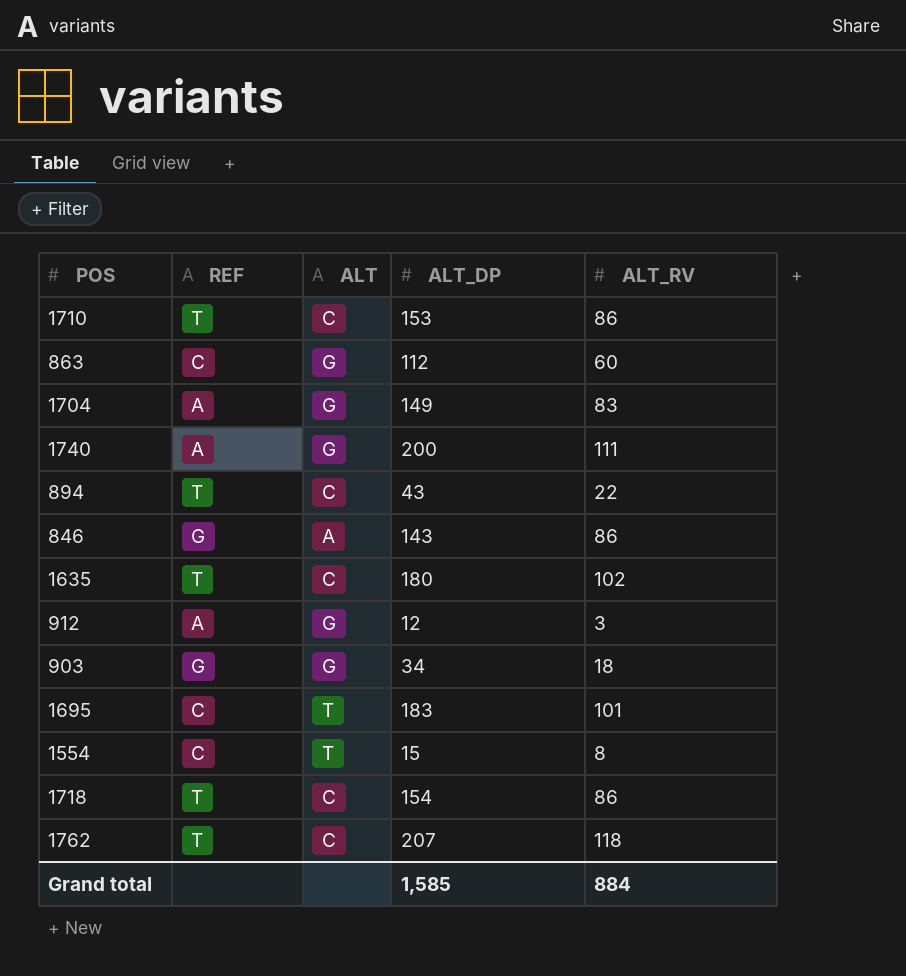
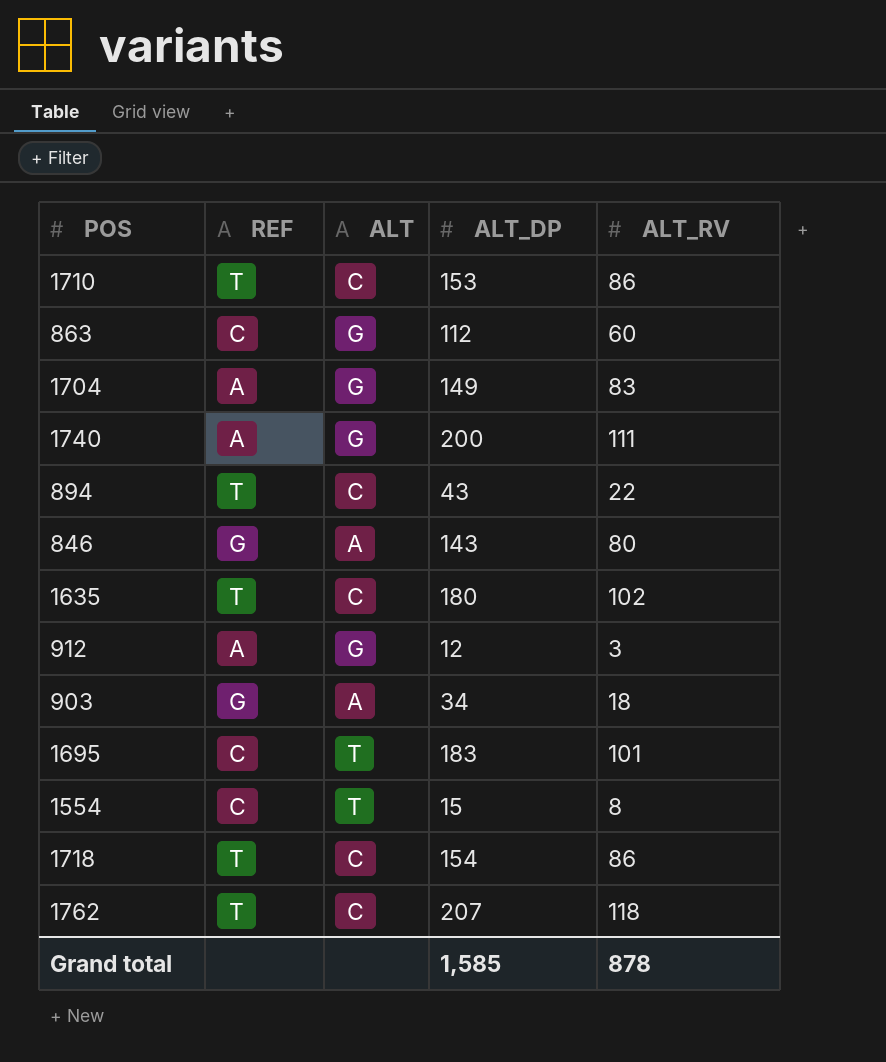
846 | ALT_RV: 86 -> 80
903 | ALT: G -> A
Grand total | ALT_RV: 884 -> 878

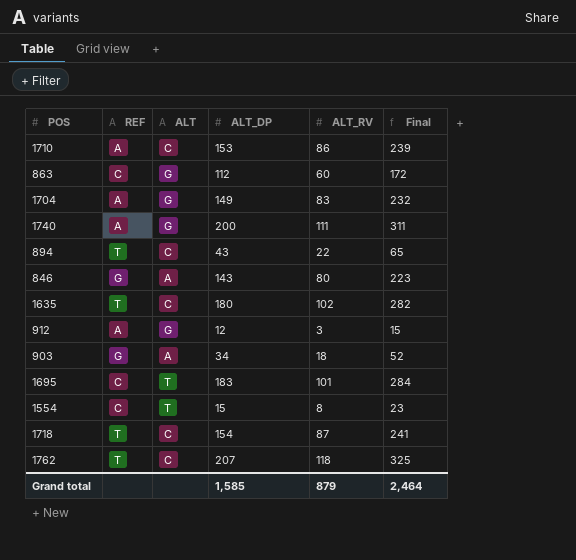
column Final | formula: none -> [ALT_DP] + [ALT_RV]
1710 | REF: T -> A
1718 | ALT_RV: 86 -> 87
Grand total | ALT_RV: 878 -> 879

